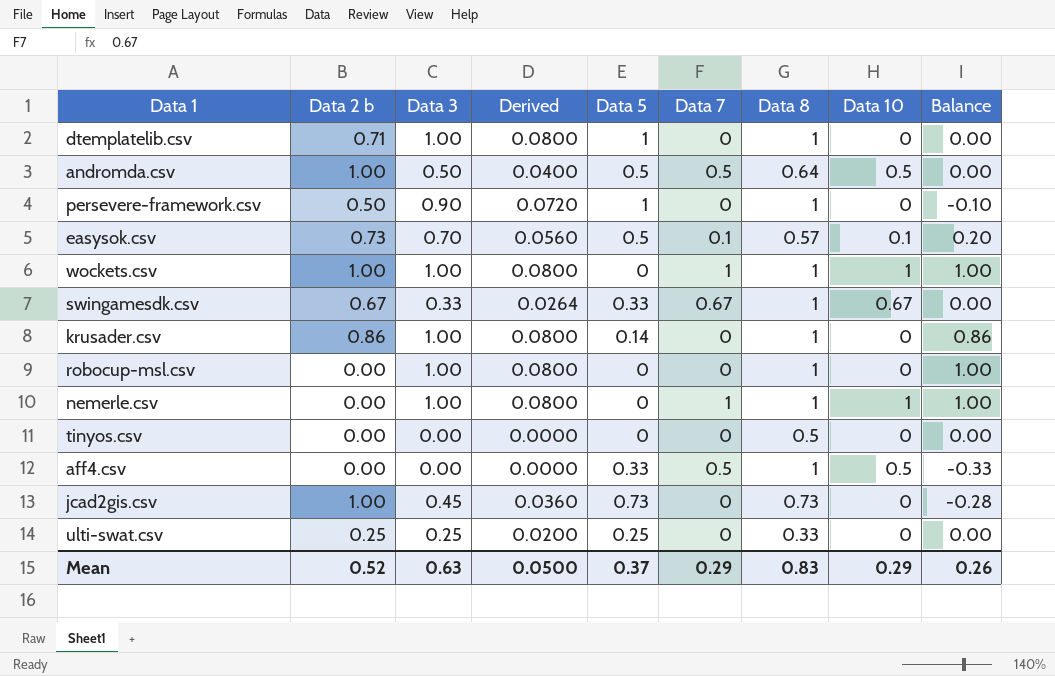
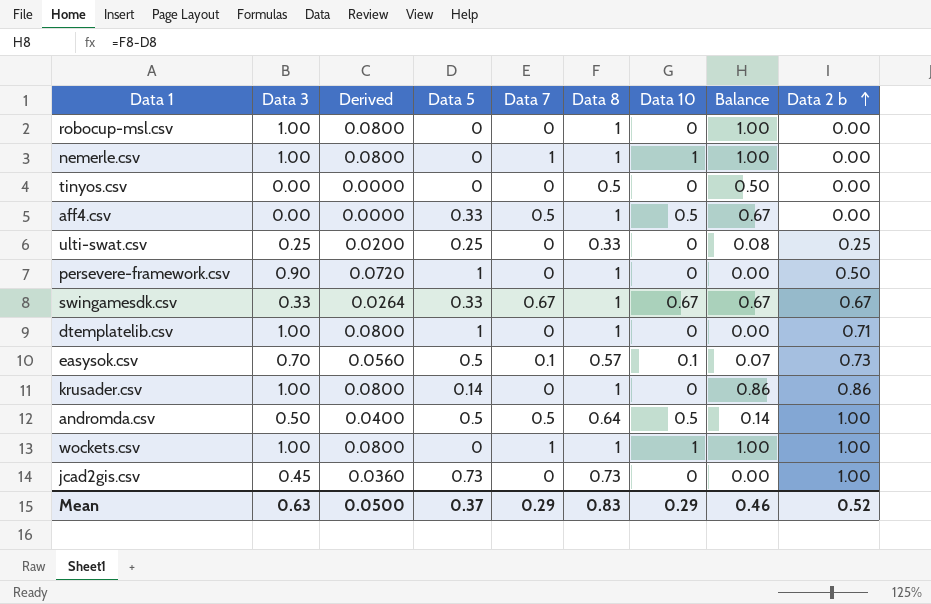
row order: none -> Data 2 b ascending
column Balance | formula: [Data 3] - [Data 5] -> [Data 8] - [Data 5]
column Data 2 b | position: 2 -> 9
Mean | Balance: 0.26 -> 0.46

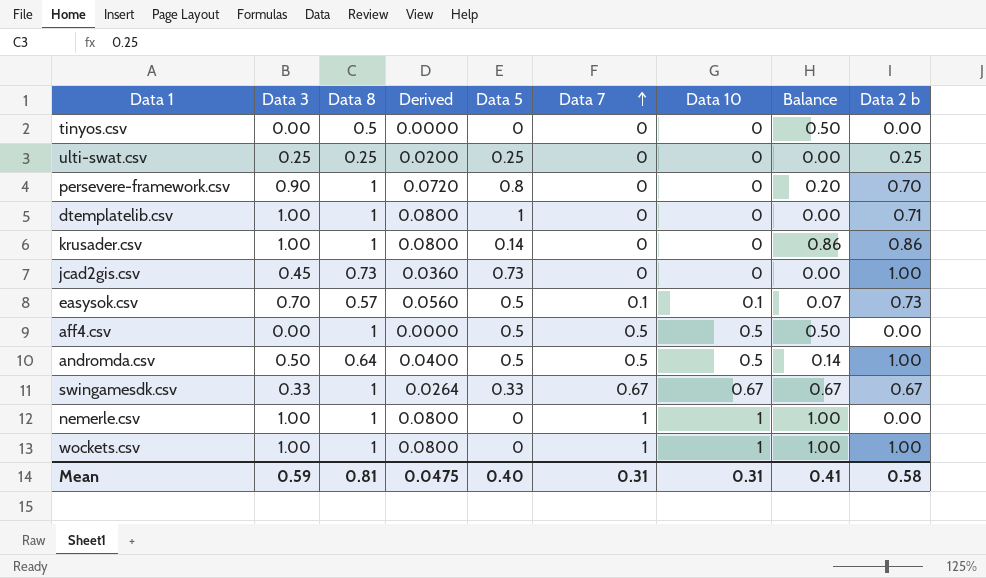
row order: Data 2 b ascending -> Data 7 ascending
column Data 8 | position: 6 -> 3
row robocup-msl.csv: 1.00 | 0.0800 | 0 | 0 | 1 | 0 | 1.00 | 0.00 -> none
ulti-swat.csv | Data 8: 0.33 -> 0.25
ulti-swat.csv | Balance: 0.08 -> 0.00
persevere-framework.csv | Data 5: 1 -> 0.8
persevere-framework.csv | Balance: 0.00 -> 0.20
persevere-framework.csv | Data 2 b: 0.50 -> 0.70
aff4.csv | Data 5: 0.33 -> 0.5
aff4.csv | Balance: 0.67 -> 0.50
Mean | Data 3: 0.63 -> 0.59
Mean | Data 8: 0.83 -> 0.81
Mean | Derived: 0.0500 -> 0.0475
Mean | Data 5: 0.37 -> 0.40
Mean | Data 7: 0.29 -> 0.31
Mean | Data 10: 0.29 -> 0.31
Mean | Balance: 0.46 -> 0.41
Mean | Data 2 b: 0.52 -> 0.58

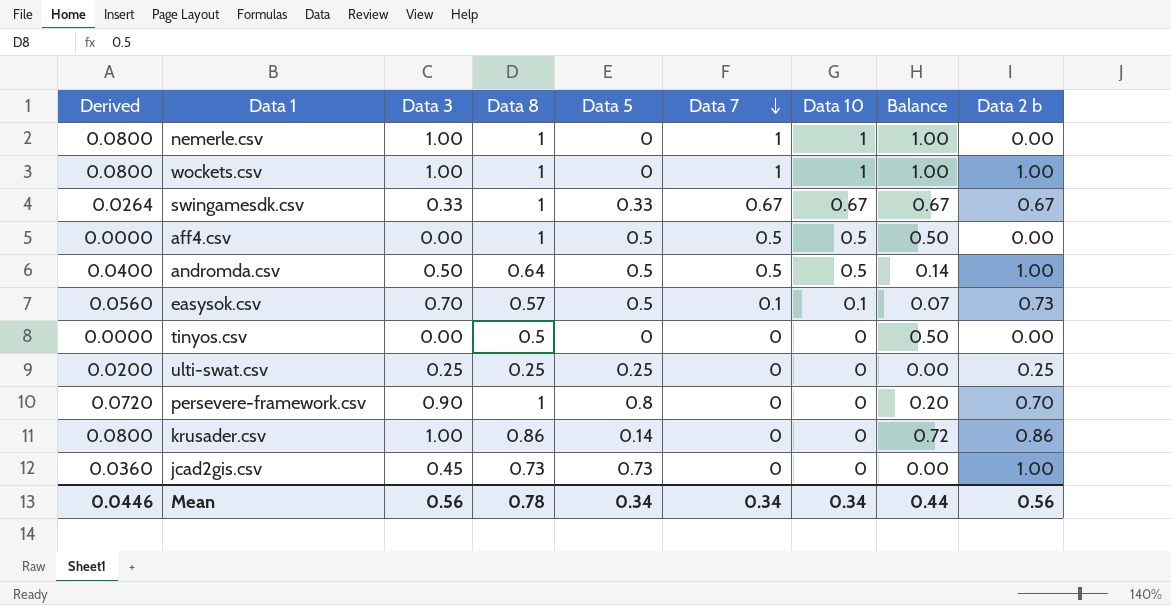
row order: Data 7 ascending -> Data 7 descending
column Derived | position: 4 -> 1
row dtemplatelib.csv: 1.00 | 1 | 0.0800 | 1 | 0 | 0 | 0.00 | 0.71 -> none
krusader.csv | Data 8: 1 -> 0.86
krusader.csv | Balance: 0.86 -> 0.72
Mean | Derived: 0.0475 -> 0.0446
Mean | Data 3: 0.59 -> 0.56
Mean | Data 8: 0.81 -> 0.78
Mean | Data 5: 0.40 -> 0.34
Mean | Data 7: 0.31 -> 0.34
Mean | Data 10: 0.31 -> 0.34
Mean | Balance: 0.41 -> 0.44
Mean | Data 2 b: 0.58 -> 0.56

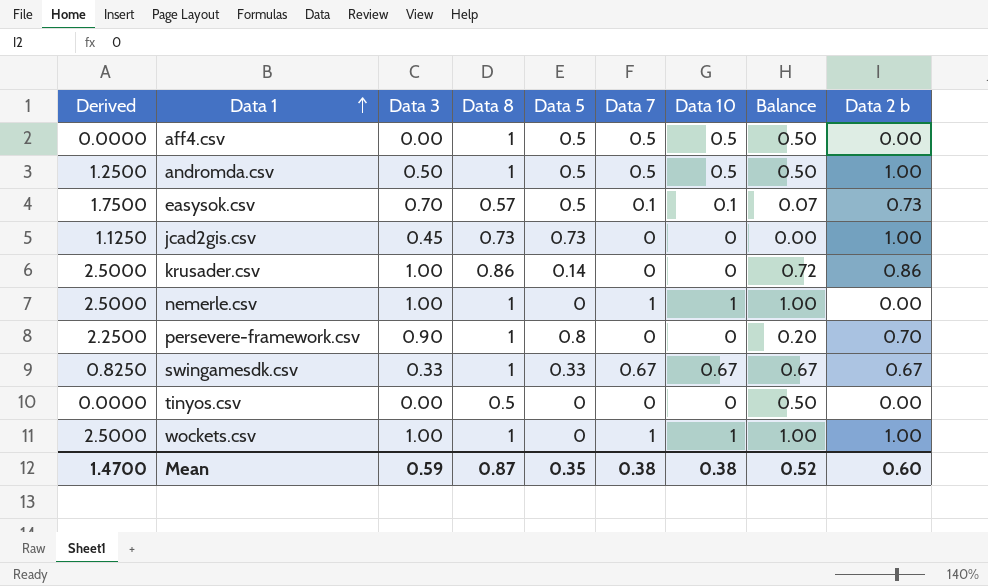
row order: Data 7 descending -> Data 1 ascending
column Derived | formula: [Data 3] * 0.08 -> [Data 3] * 2.5
row ulti-swat.csv: 0.0200 | 0.25 | 0.25 | 0.25 | 0 | 0 | 0.00 | 0.25 -> none
andromda.csv | Data 8: 0.64 -> 1
andromda.csv | Balance: 0.14 -> 0.50
Mean | Derived: 0.0446 -> 1.4700
Mean | Data 3: 0.56 -> 0.59
Mean | Data 8: 0.78 -> 0.87
Mean | Data 5: 0.34 -> 0.35
Mean | Data 7: 0.34 -> 0.38
Mean | Data 10: 0.34 -> 0.38
Mean | Balance: 0.44 -> 0.52
Mean | Data 2 b: 0.56 -> 0.60

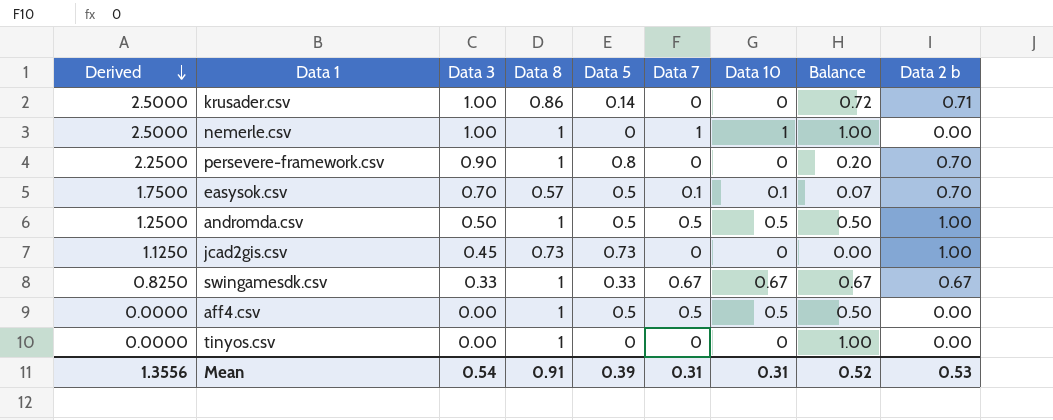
row order: Data 1 ascending -> Derived descending
row wockets.csv: 2.5000 | 1.00 | 1 | 0 | 1 | 1 | 1.00 | 1.00 -> none
krusader.csv | Data 2 b: 0.86 -> 0.71
easysok.csv | Data 2 b: 0.73 -> 0.70
tinyos.csv | Data 8: 0.5 -> 1
tinyos.csv | Balance: 0.50 -> 1.00
Mean | Derived: 1.4700 -> 1.3556
Mean | Data 3: 0.59 -> 0.54
Mean | Data 8: 0.87 -> 0.91
Mean | Data 5: 0.35 -> 0.39
Mean | Data 7: 0.38 -> 0.31
Mean | Data 10: 0.38 -> 0.31
Mean | Data 2 b: 0.60 -> 0.53

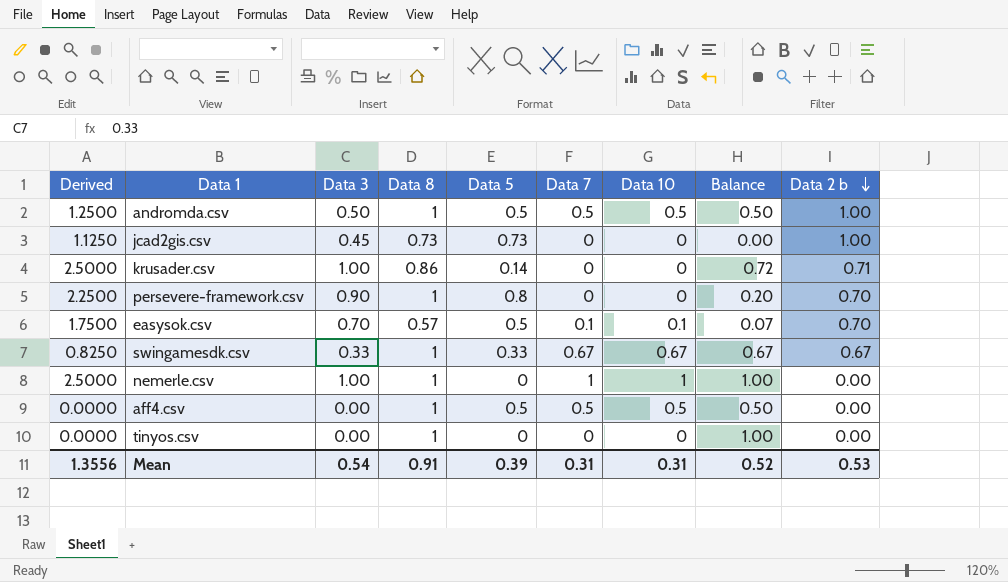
row order: Derived descending -> Data 2 b descending

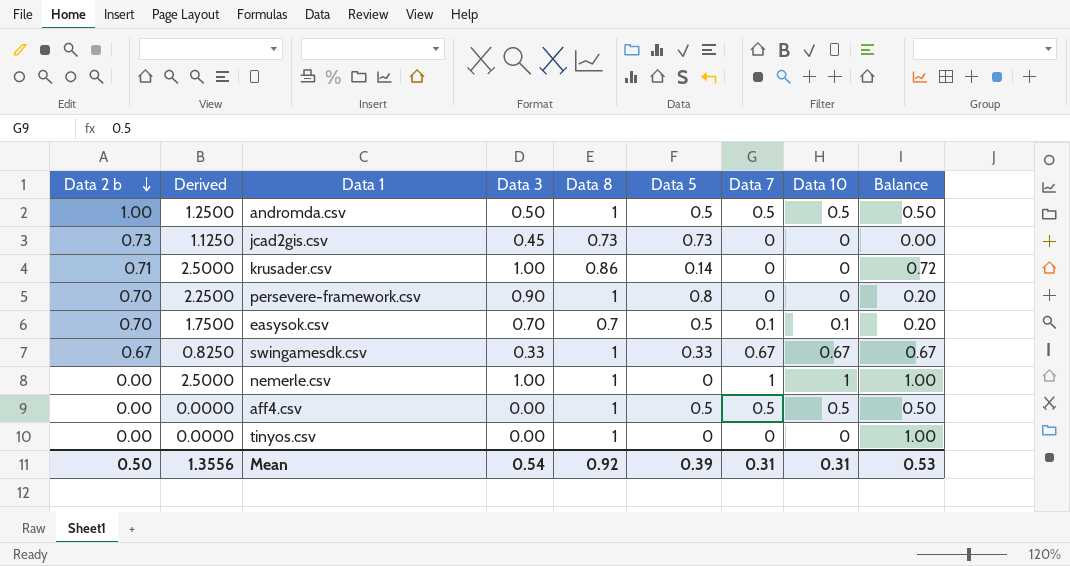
column Data 2 b | position: 9 -> 1
jcad2gis.csv | Data 2 b: 1.00 -> 0.73
easysok.csv | Data 8: 0.57 -> 0.7
easysok.csv | Balance: 0.07 -> 0.20
Mean | Data 2 b: 0.53 -> 0.50
Mean | Data 8: 0.91 -> 0.92
Mean | Balance: 0.52 -> 0.53

